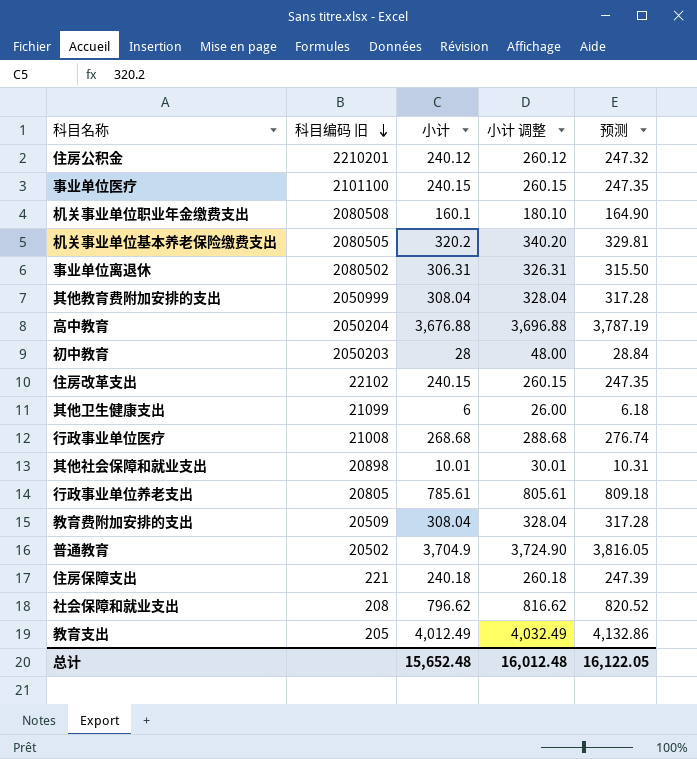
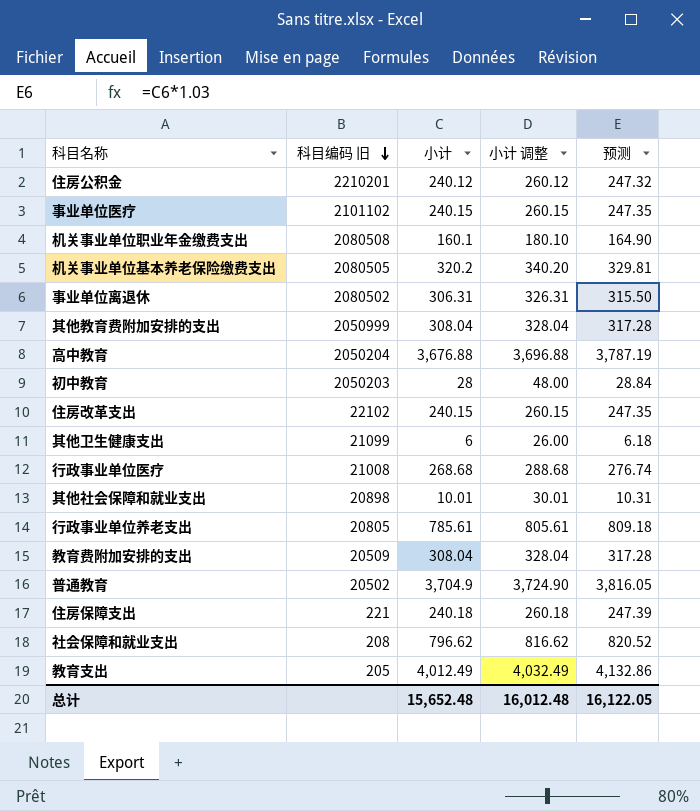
事业单位医疗 | 科目编码 旧: 2101100 -> 2101102

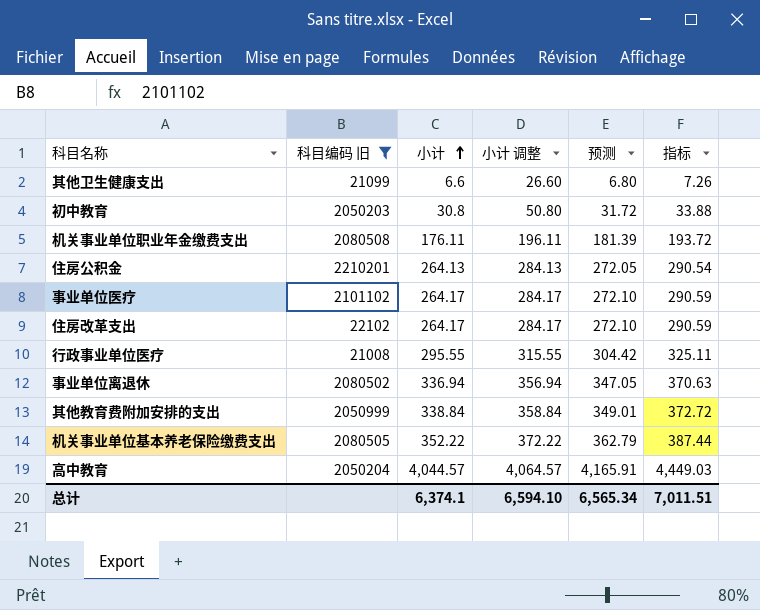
filter: none -> 科目编码 旧 >= 21008
row order: 科目编码 旧 descending -> 小计 ascending
column 指标 | formula: none -> [小计] * 1.1
其他卫生健康支出 | 小计: 6 -> 6.6
其他卫生健康支出 | 小计 调整: 26.00 -> 26.60
其他卫生健康支出 | 预测: 6.18 -> 6.80
初中教育 | 小计: 28 -> 30.8
初中教育 | 小计 调整: 48.00 -> 50.80
初中教育 | 预测: 28.84 -> 31.72
机关事业单位职业年金缴费支出 | 小计: 160.1 -> 176.11
机关事业单位职业年金缴费支出 | 小计 调整: 180.10 -> 196.11
机关事业单位职业年金缴费支出 | 预测: 164.90 -> 181.39
住房公积金 | 小计: 240.12 -> 264.13
住房公积金 | 小计 调整: 260.12 -> 284.13
住房公积金 | 预测: 247.32 -> 272.05
事业单位医疗 | 小计: 240.15 -> 264.17
事业单位医疗 | 小计 调整: 260.15 -> 284.17
事业单位医疗 | 预测: 247.35 -> 272.10
住房改革支出 | 小计: 240.15 -> 264.17
住房改革支出 | 小计 调整: 260.15 -> 284.17
住房改革支出 | 预测: 247.35 -> 272.10
行政事业单位医疗 | 小计: 268.68 -> 295.55
行政事业单位医疗 | 小计 调整: 288.68 -> 315.55
行政事业单位医疗 | 预测: 276.74 -> 304.42
事业单位离退休 | 小计: 306.31 -> 336.94
事业单位离退休 | 小计 调整: 326.31 -> 356.94
事业单位离退休 | 预测: 315.50 -> 347.05
其他教育费附加安排的支出 | 小计: 308.04 -> 338.84
其他教育费附加安排的支出 | 小计 调整: 328.04 -> 358.84
其他教育费附加安排的支出 | 预测: 317.28 -> 349.01
机关事业单位基本养老保险缴费支出 | 小计: 320.2 -> 352.22
机关事业单位基本养老保险缴费支出 | 小计 调整: 340.20 -> 372.22
机关事业单位基本养老保险缴费支出 | 预测: 329.81 -> 362.79
高中教育 | 小计: 3,676.88 -> 4,044.57
高中教育 | 小计 调整: 3,696.88 -> 4,064.57
高中教育 | 预测: 3,787.19 -> 4,165.91
总计 | 小计: 15,652.48 -> 6,374.1
总计 | 小计 调整: 16,012.48 -> 6,594.10
总计 | 预测: 16,122.05 -> 6,565.34

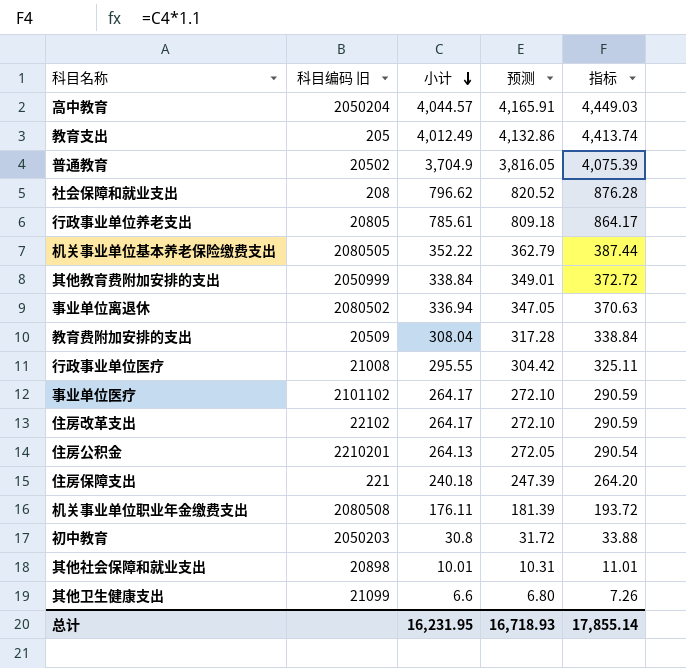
filter: 科目编码 旧 >= 21008 -> none
row order: 小计 ascending -> 小计 descending
column 小计 调整 | formula: [小计] + 20 -> none
总计 | 小计: 6,374.1 -> 16,231.95
总计 | 预测: 6,565.34 -> 16,718.93
总计 | 指标: 7,011.51 -> 17,855.14

